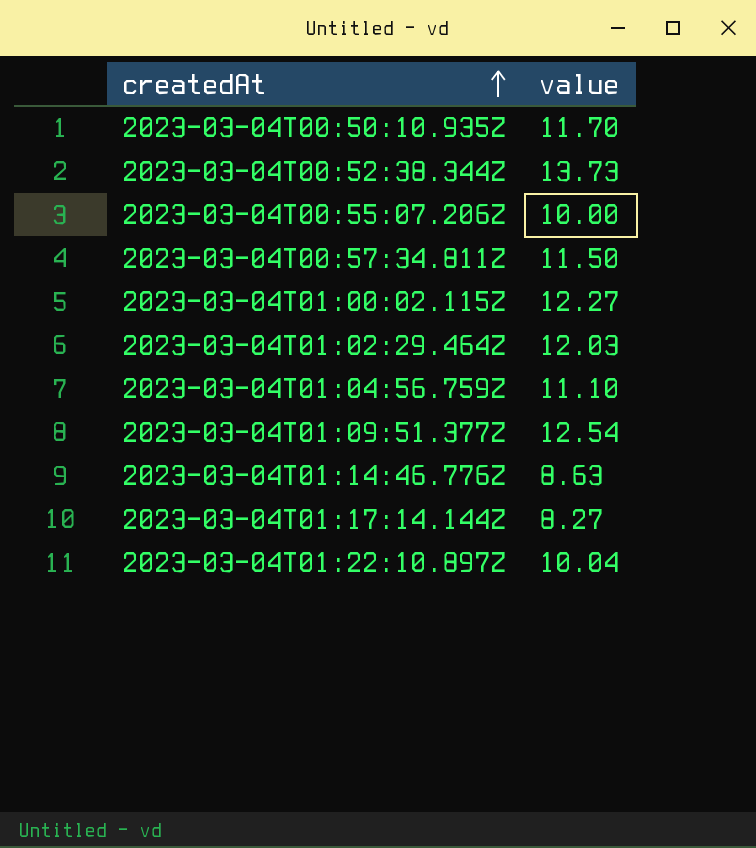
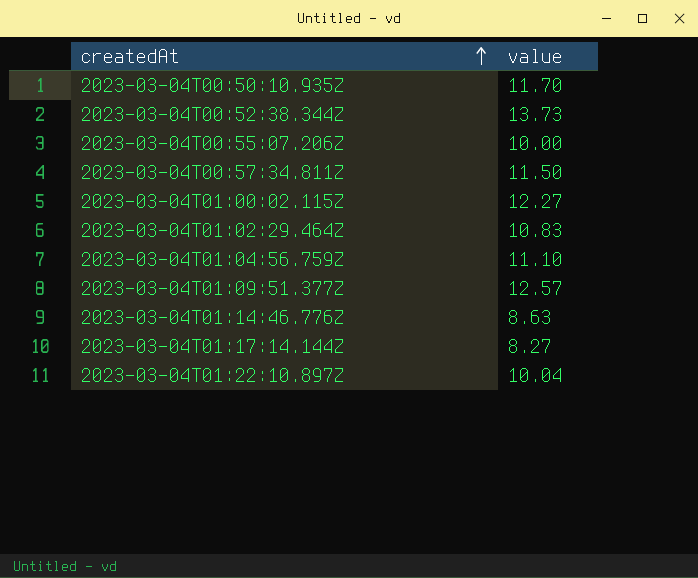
2023-03-04T01:02:29.464Z | value: 12.03 -> 10.83
2023-03-04T01:09:51.377Z | value: 12.54 -> 12.57

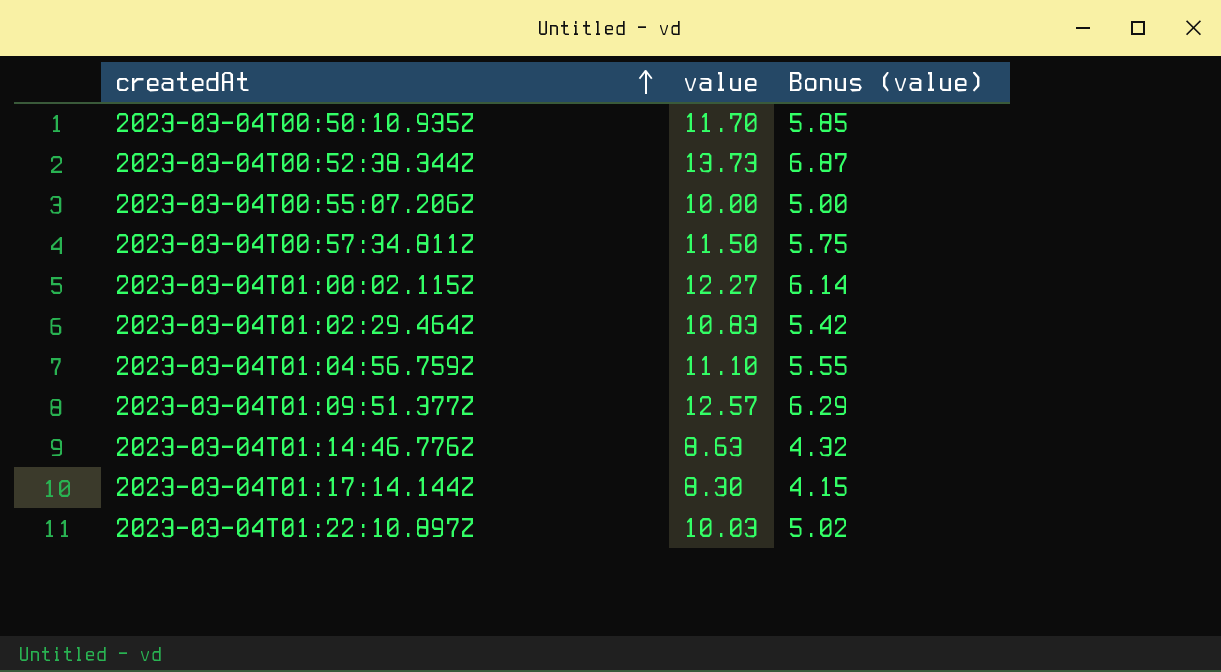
column Bonus (value) | formula: none -> [value] * 0.5
2023-03-04T01:17:14.144Z | value: 8.27 -> 8.30
2023-03-04T01:22:10.897Z | value: 10.04 -> 10.03

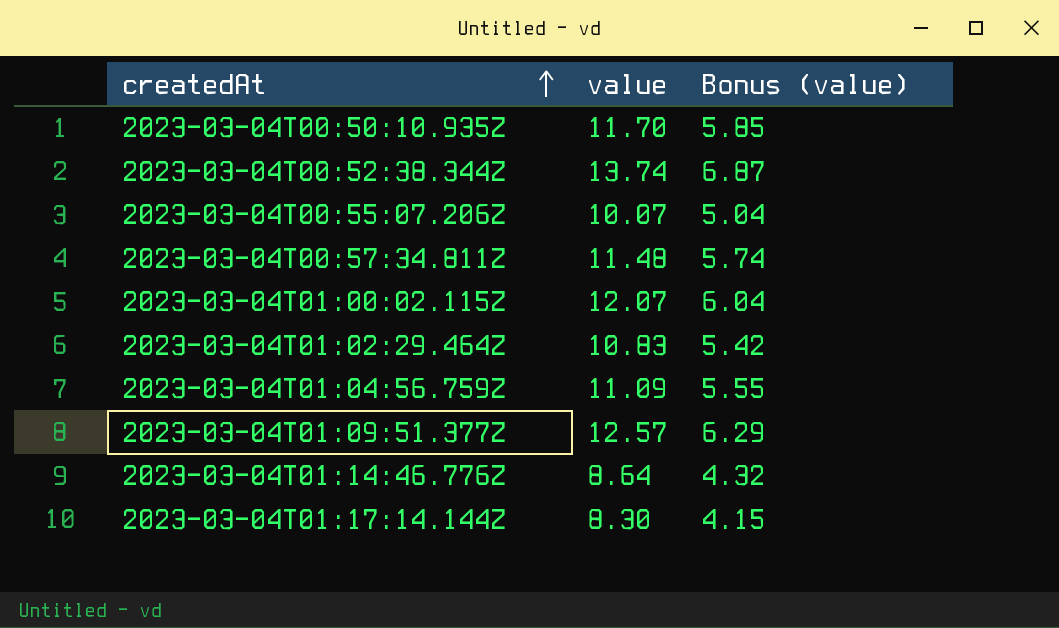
row 2023-03-04T01:22:10.897Z: 10.03 | 5.02 -> none
2023-03-04T00:52:38.344Z | value: 13.73 -> 13.74
2023-03-04T00:55:07.206Z | value: 10.00 -> 10.07
2023-03-04T00:55:07.206Z | Bonus (value): 5.00 -> 5.04
2023-03-04T00:57:34.811Z | value: 11.50 -> 11.48
2023-03-04T00:57:34.811Z | Bonus (value): 5.75 -> 5.74
2023-03-04T01:00:02.115Z | value: 12.27 -> 12.07
2023-03-04T01:00:02.115Z | Bonus (value): 6.14 -> 6.04
2023-03-04T01:04:56.759Z | value: 11.10 -> 11.09
2023-03-04T01:14:46.776Z | value: 8.63 -> 8.64

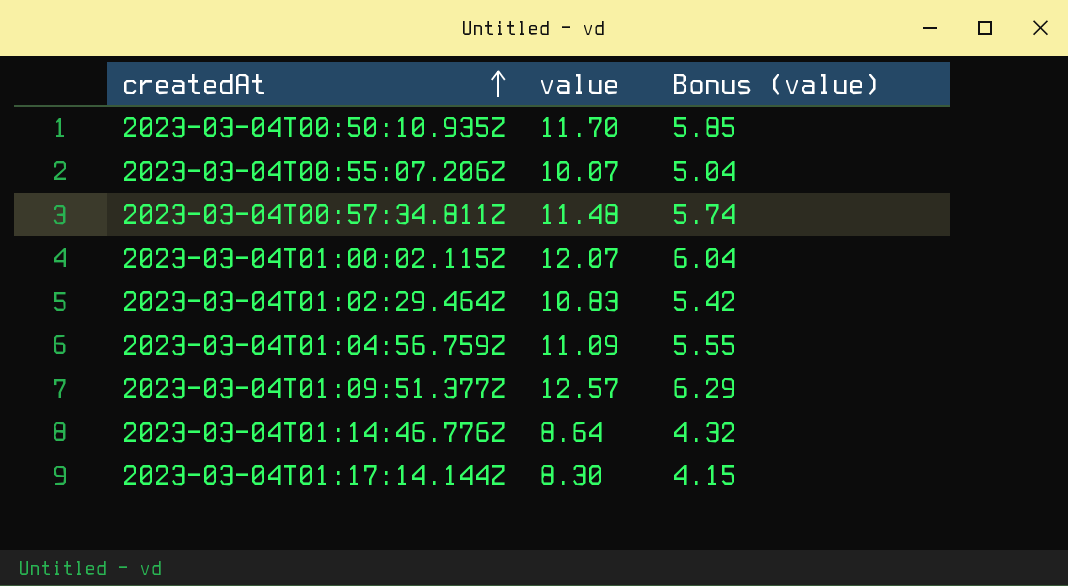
row 2023-03-04T00:52:38.344Z: 13.74 | 6.87 -> none

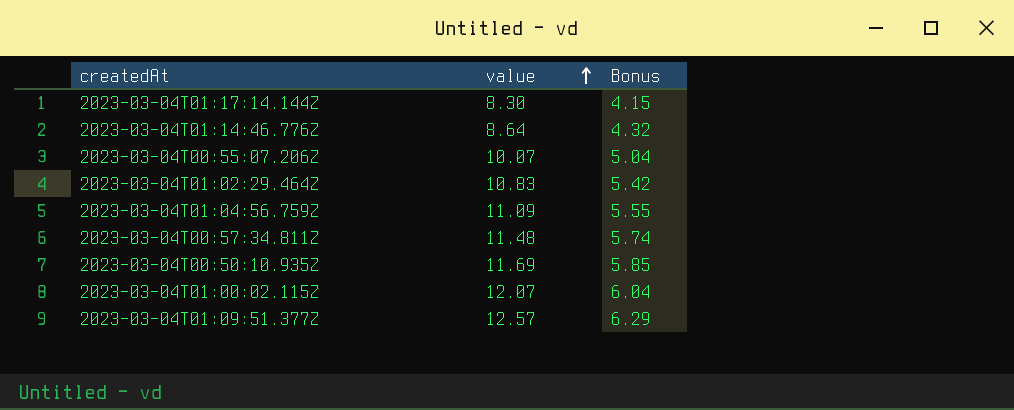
row order: createdAt ascending -> value ascending
column name: Bonus (value) -> Bonus
2023-03-04T00:50:10.935Z | value: 11.70 -> 11.69

